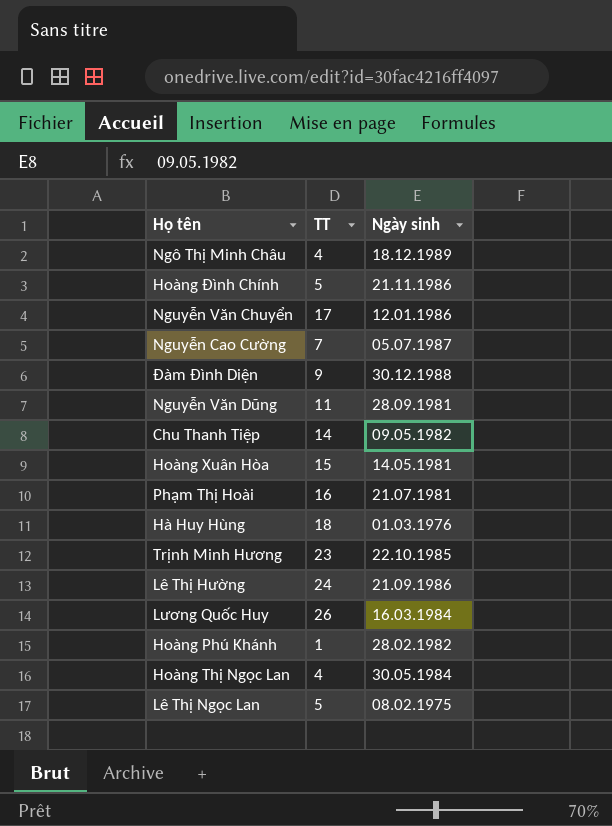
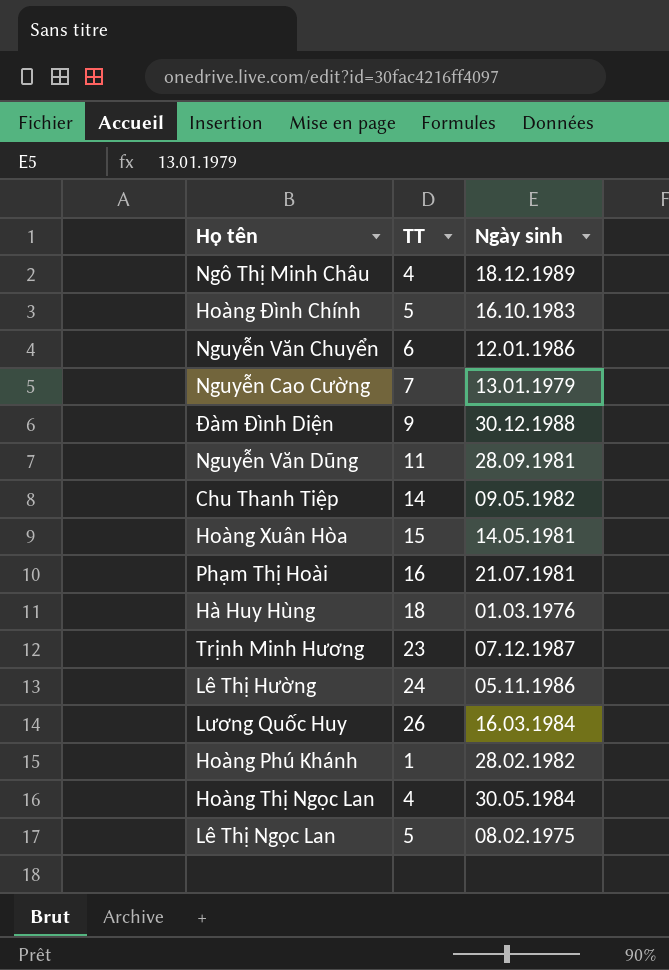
Hoàng Đình Chính | Ngày sinh: 21.11.1986 -> 16.10.1983
Nguyễn Văn Chuyển | TT: 17 -> 6
Nguyễn Cao Cường | Ngày sinh: 05.07.1987 -> 13.01.1979
Trịnh Minh Hương | Ngày sinh: 22.10.1985 -> 07.12.1987
Lê Thị Hường | Ngày sinh: 21.09.1986 -> 05.11.1986

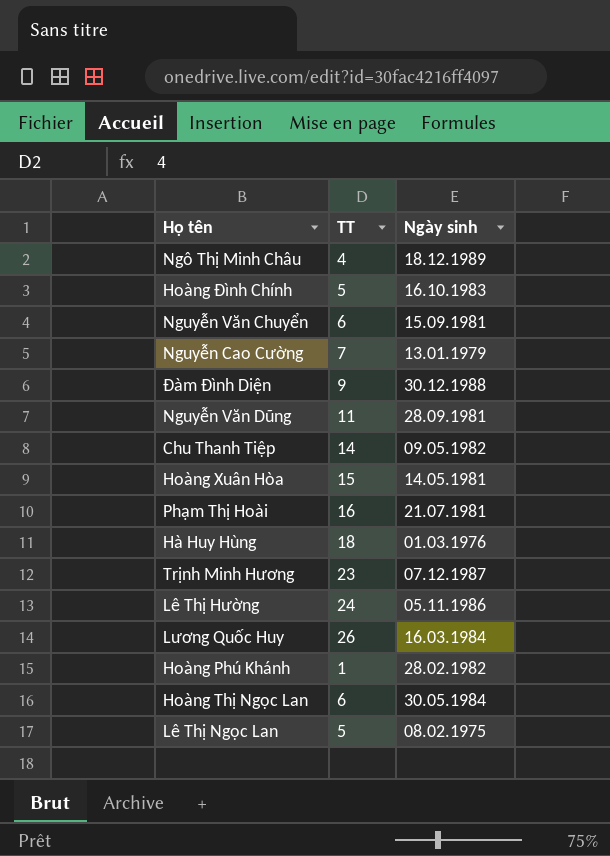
Nguyễn Văn Chuyển | Ngày sinh: 12.01.1986 -> 15.09.1981
Hoàng Thị Ngọc Lan | TT: 4 -> 6

